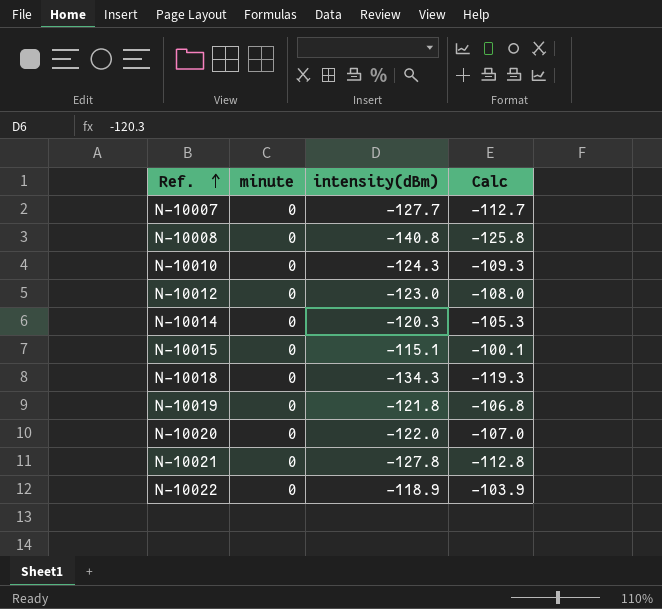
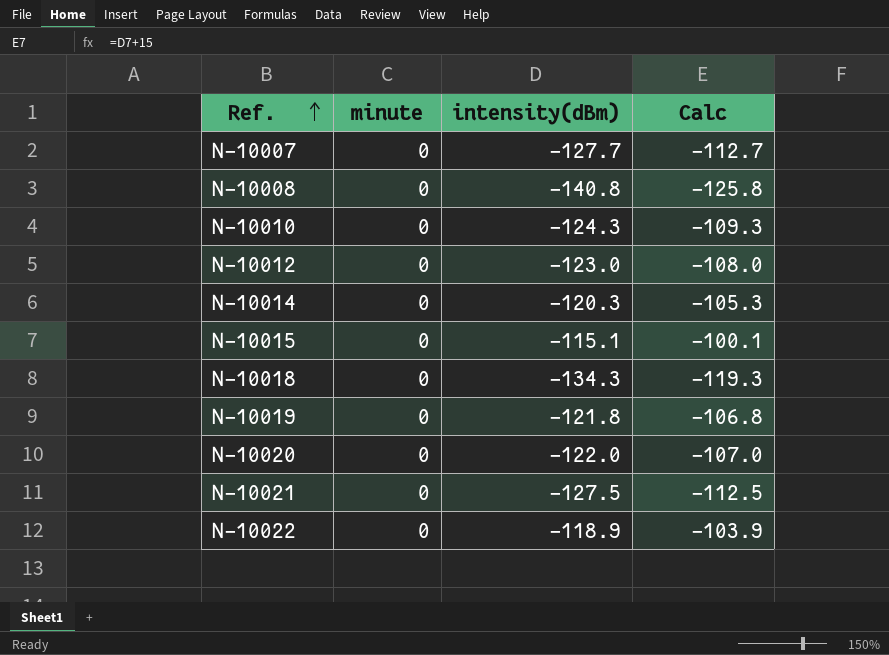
N-10021 | intensity(dBm): -127.8 -> -127.5
N-10021 | Calc: -112.8 -> -112.5

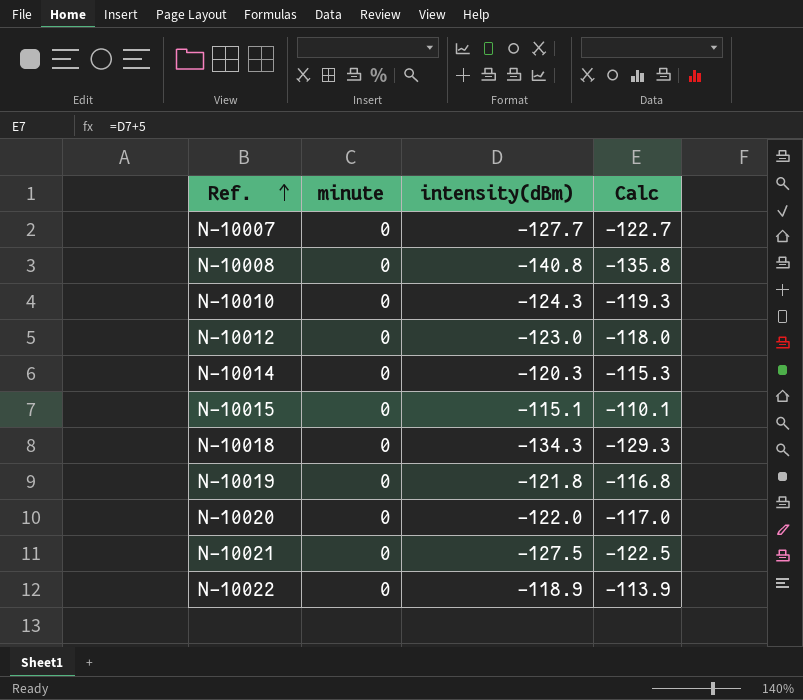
column Calc | formula: [intensity(dBm)] + 15 -> [intensity(dBm)] + 5

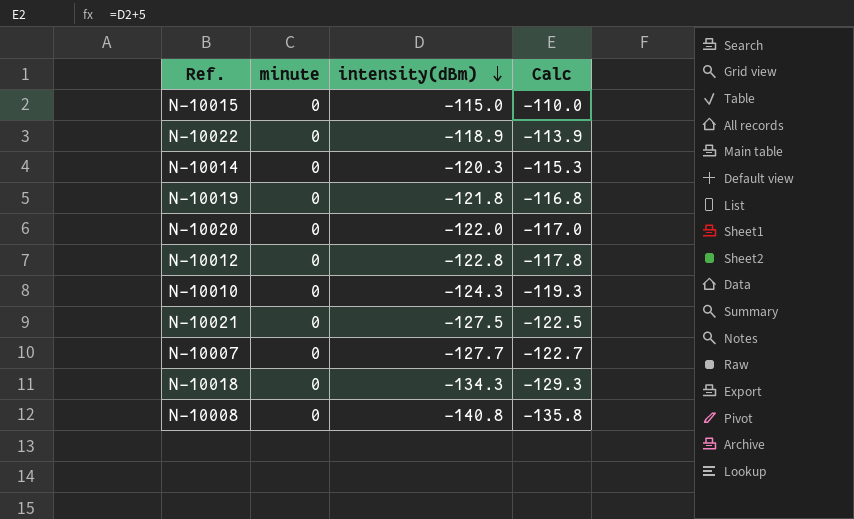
row order: Ref. ascending -> intensity(dBm) descending
N-10015 | intensity(dBm): -115.1 -> -115.0
N-10015 | Calc: -110.1 -> -110.0
N-10012 | intensity(dBm): -123.0 -> -122.8
N-10012 | Calc: -118.0 -> -117.8

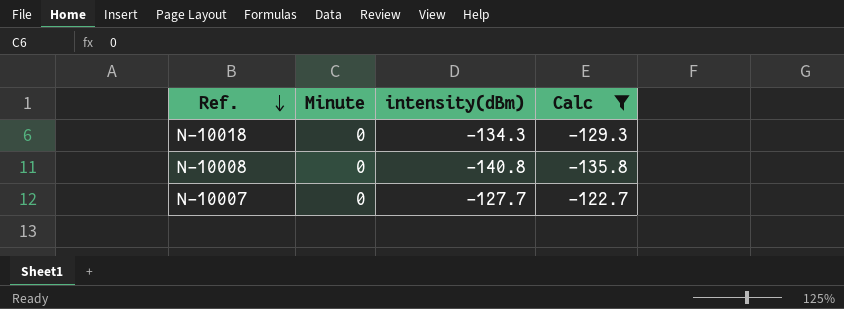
filter: none -> Calc <= -122.7
row order: intensity(dBm) descending -> Ref. descending
column name: minute -> Minute

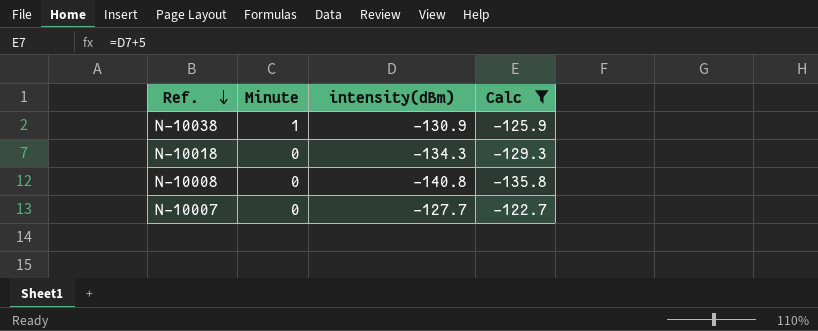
row N-10038: none -> 1 | -130.9 | -125.9

